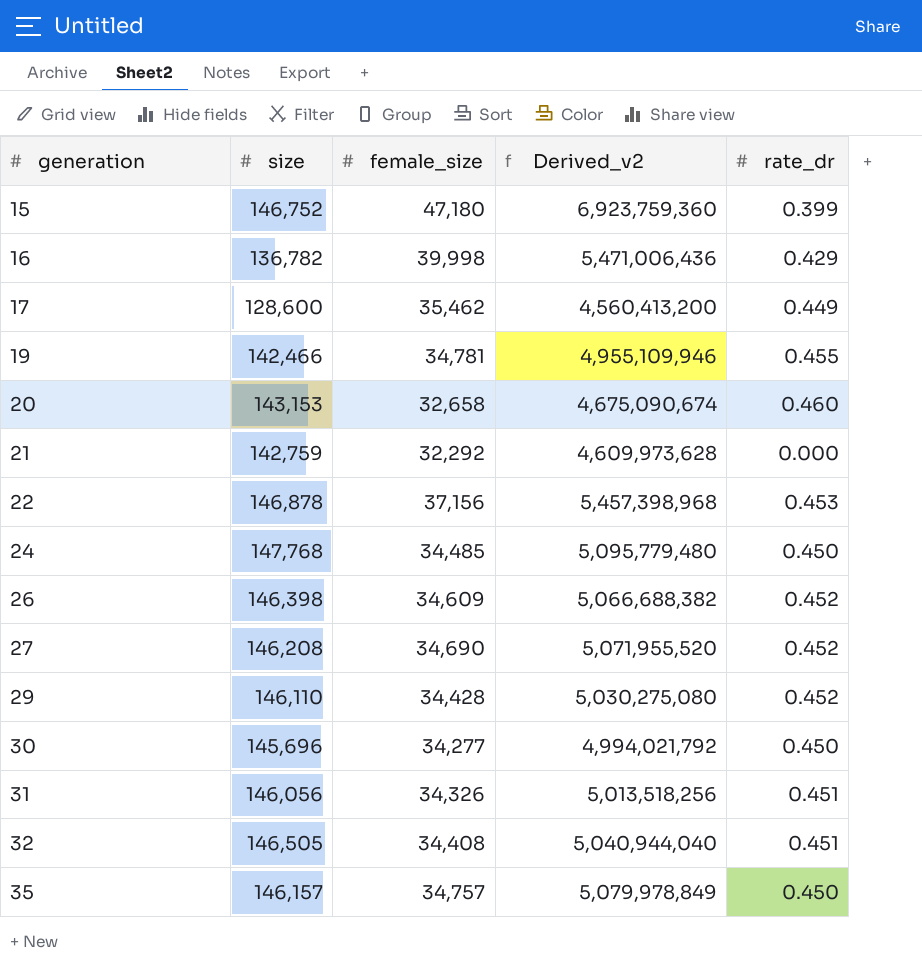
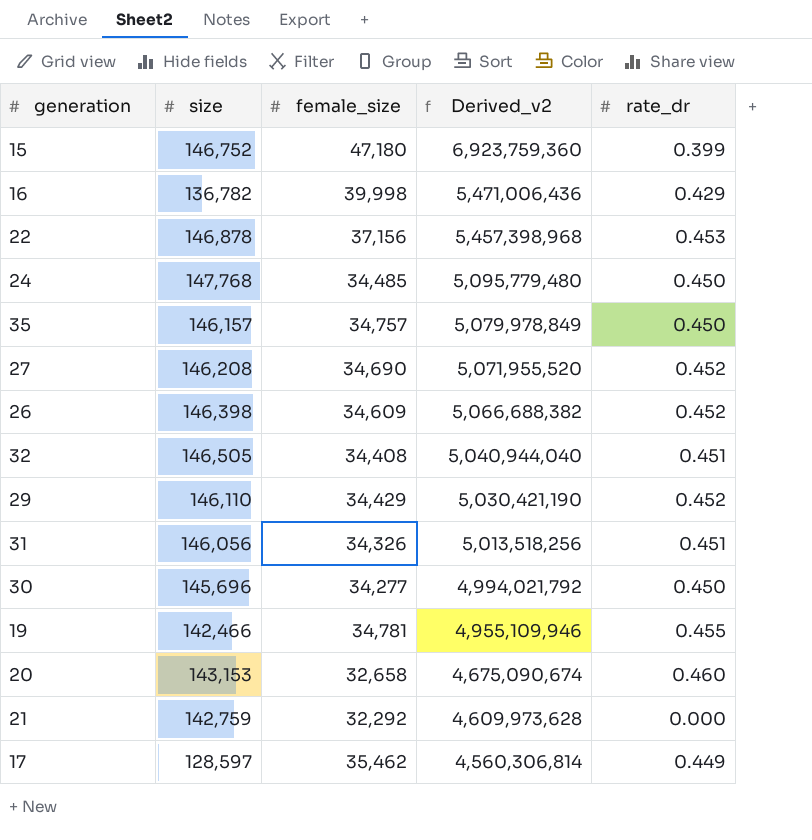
row order: generation ascending -> Derived_v2 descending
29 | female_size: 34,428 -> 34,429
29 | Derived_v2: 5,030,275,080 -> 5,030,421,190
17 | size: 128,600 -> 128,597
17 | Derived_v2: 4,560,413,200 -> 4,560,306,814

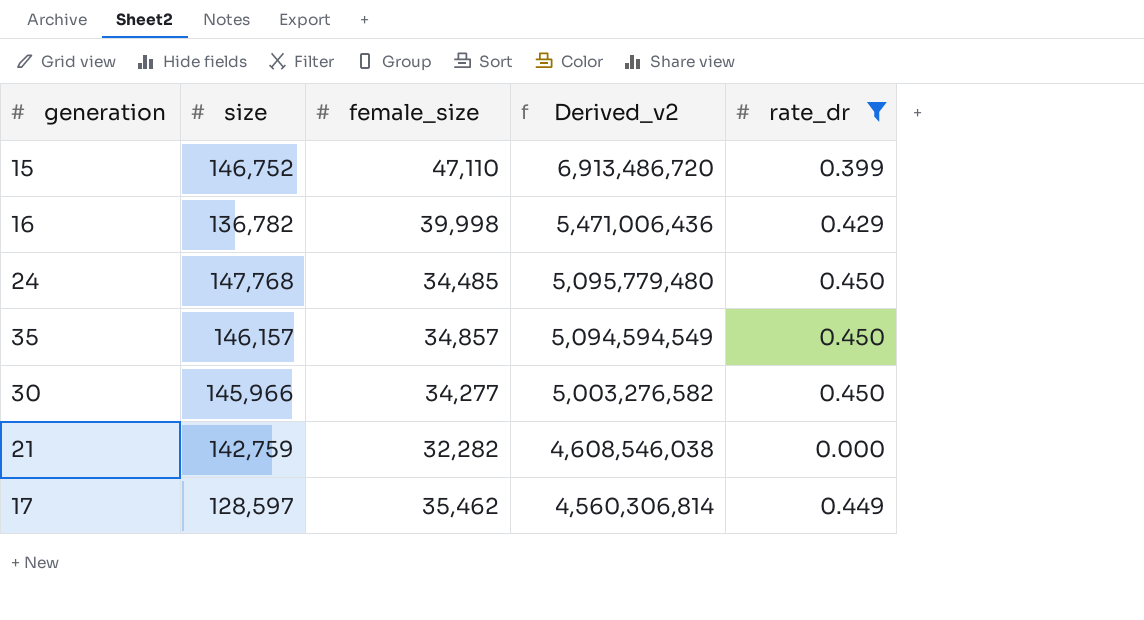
filter: none -> rate_dr <= 0.450
15 | female_size: 47,180 -> 47,110
15 | Derived_v2: 6,923,759,360 -> 6,913,486,720
35 | female_size: 34,757 -> 34,857
35 | Derived_v2: 5,079,978,849 -> 5,094,594,549
30 | size: 145,696 -> 145,966
30 | Derived_v2: 4,994,021,792 -> 5,003,276,582
21 | female_size: 32,292 -> 32,282
21 | Derived_v2: 4,609,973,628 -> 4,608,546,038

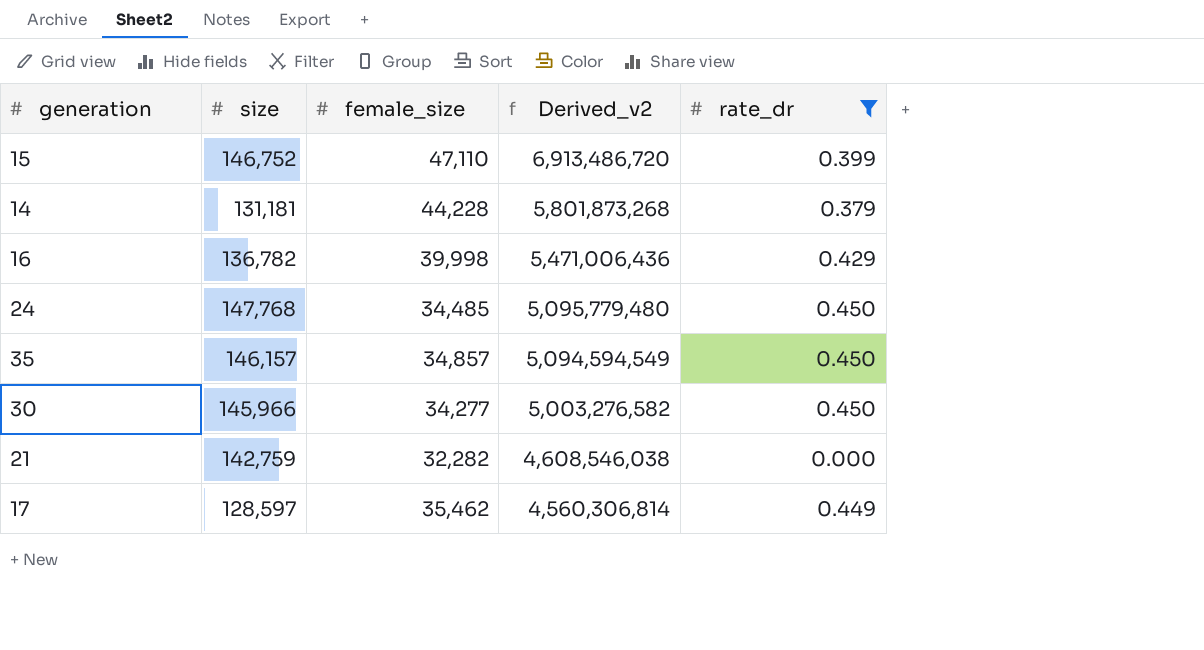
row 14: none -> 131,181 | 44,228 | 5,801,873,268 | 0.379

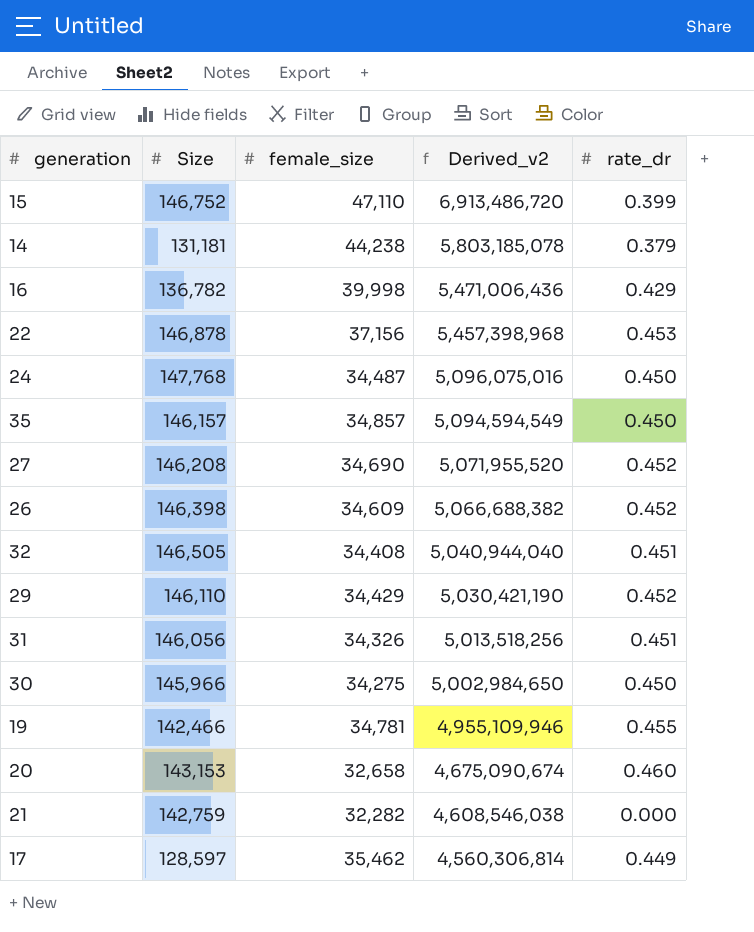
filter: rate_dr <= 0.450 -> none
column name: size -> Size
14 | female_size: 44,228 -> 44,238
14 | Derived_v2: 5,801,873,268 -> 5,803,185,078
24 | female_size: 34,485 -> 34,487
24 | Derived_v2: 5,095,779,480 -> 5,096,075,016
30 | female_size: 34,277 -> 34,275
30 | Derived_v2: 5,003,276,582 -> 5,002,984,650

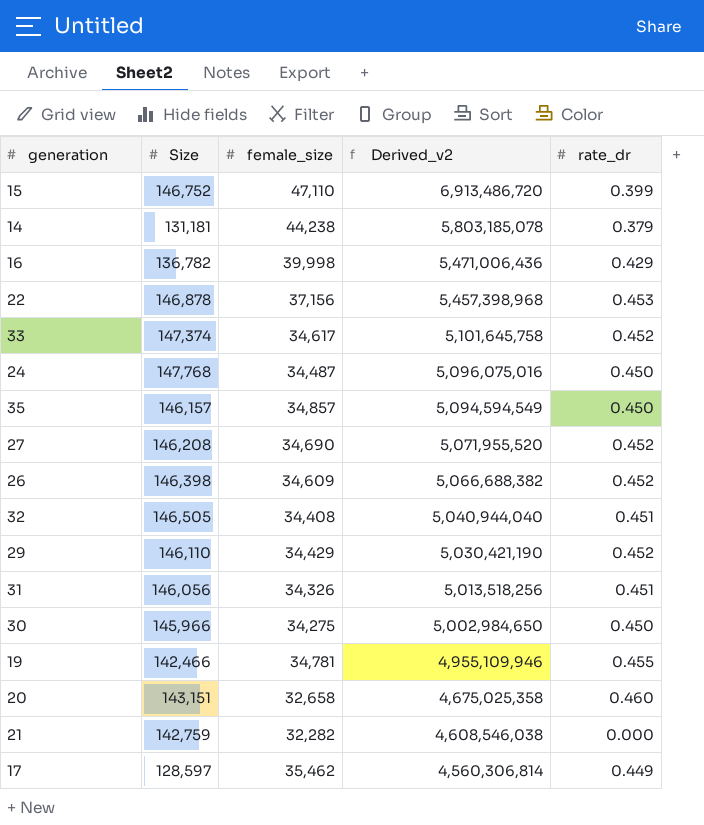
row 33: none -> 147,374 | 34,617 | 5,101,645,758 | 0.452
20 | Size: 143,153 -> 143,151
20 | Derived_v2: 4,675,090,674 -> 4,675,025,358

